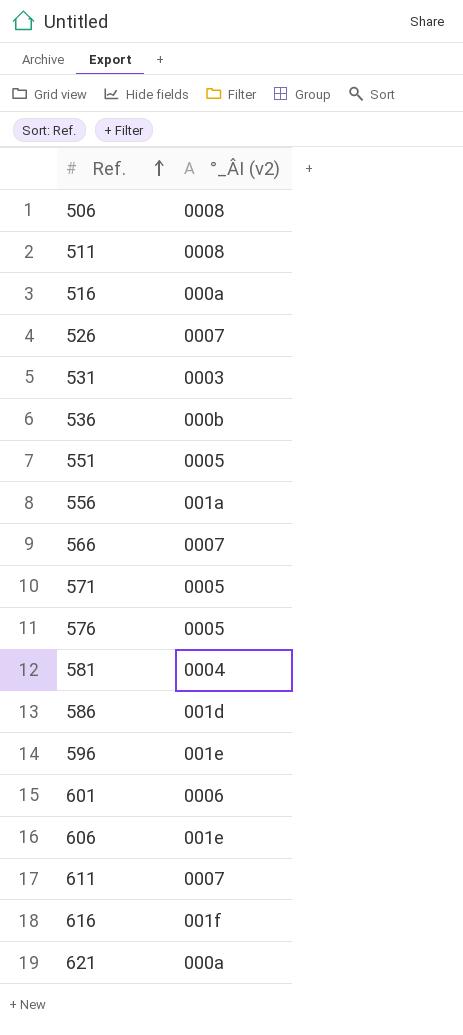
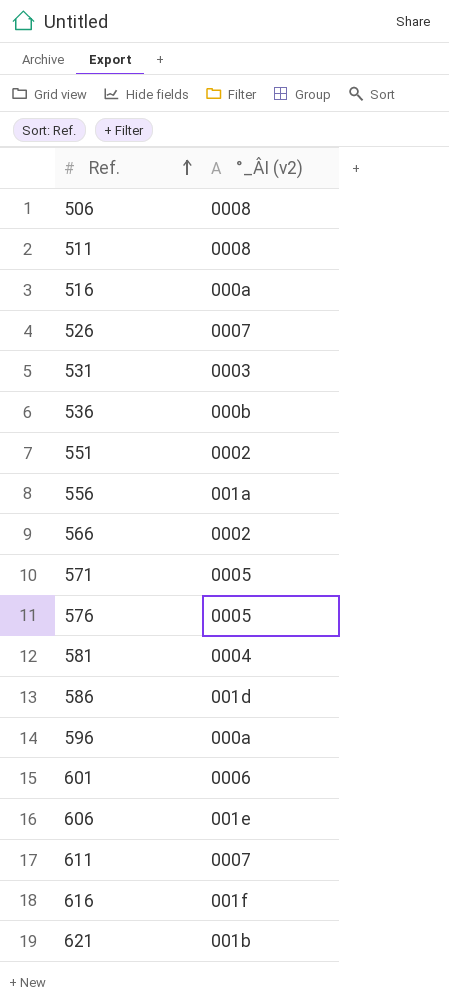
551 | °_ÂI (v2): 0005 -> 0002
566 | °_ÂI (v2): 0007 -> 0002
596 | °_ÂI (v2): 001e -> 000a
621 | °_ÂI (v2): 000a -> 001b

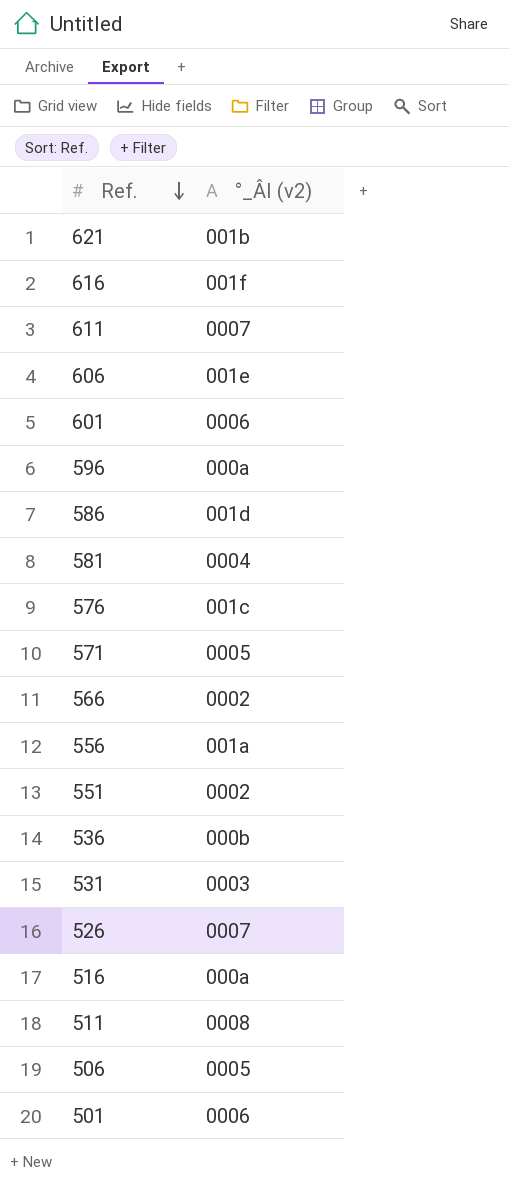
row order: Ref. ascending -> Ref. descending
576 | °_ÂI (v2): 0005 -> 001c
506 | °_ÂI (v2): 0008 -> 0005
row 501: none -> 0006

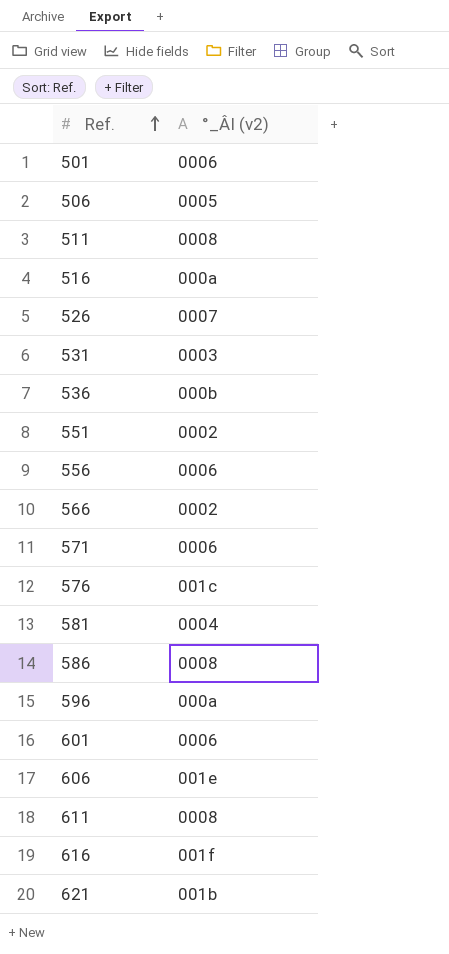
row order: Ref. descending -> Ref. ascending
556 | °_ÂI (v2): 001a -> 0006
571 | °_ÂI (v2): 0005 -> 0006
586 | °_ÂI (v2): 001d -> 0008
611 | °_ÂI (v2): 0007 -> 0008

